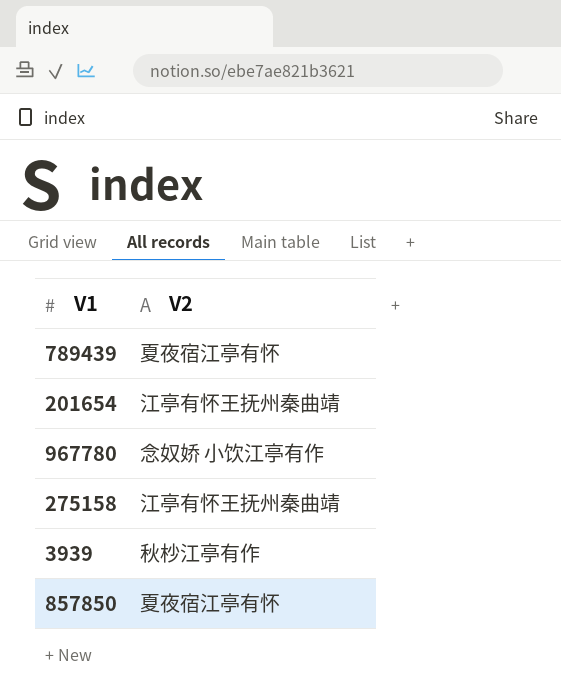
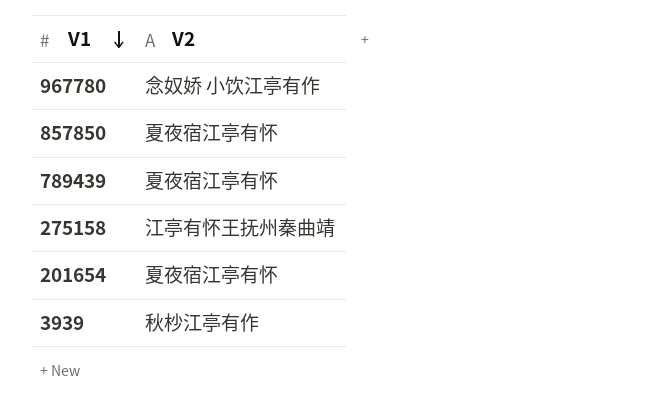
row order: none -> V1 descending
201654 | V2: 江亭有怀王抚州秦曲靖 -> 夏夜宿江亭有怀

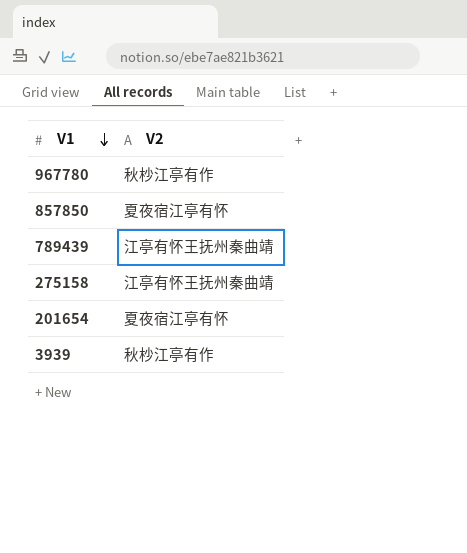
967780 | V2: 念奴娇 小饮江亭有作 -> 秋杪江亭有作
789439 | V2: 夏夜宿江亭有怀 -> 江亭有怀王抚州秦曲靖

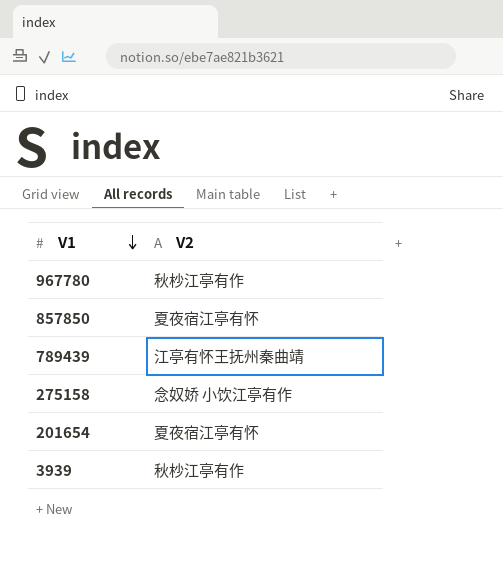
275158 | V2: 江亭有怀王抚州秦曲靖 -> 念奴娇 小饮江亭有作

